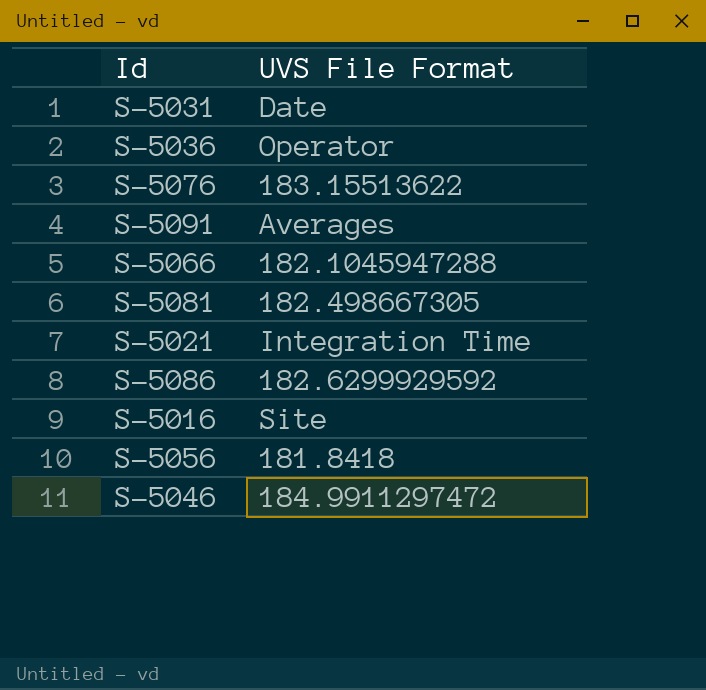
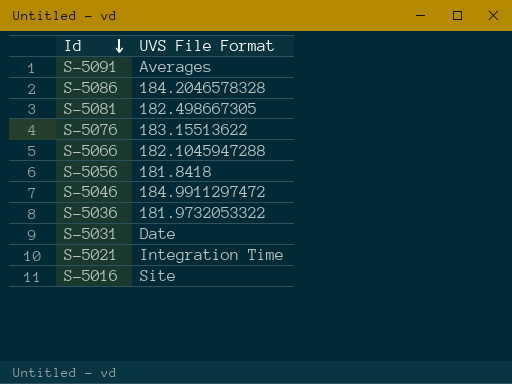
row order: none -> Id descending
S-5086 | UVS File Format: 182.6299929592 -> 184.2046578328
S-5036 | UVS File Format: Operator -> 181.9732053322

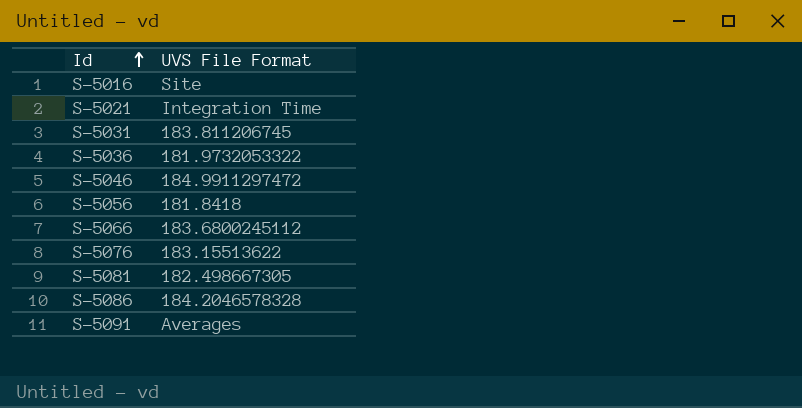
row order: Id descending -> Id ascending
S-5031 | UVS File Format: Date -> 183.811206745
S-5066 | UVS File Format: 182.1045947288 -> 183.6800245112

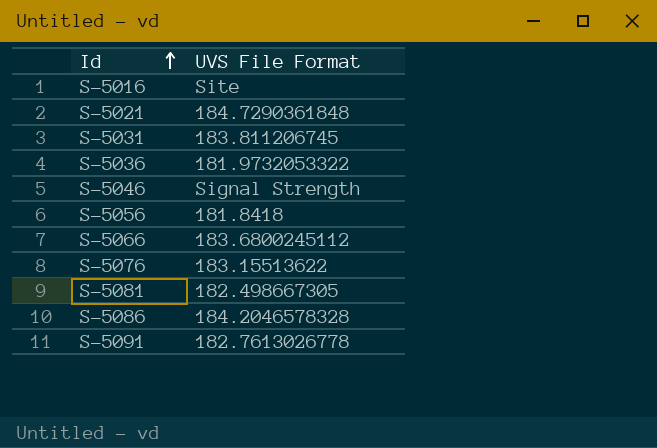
S-5021 | UVS File Format: Integration Time -> 184.7290361848
S-5046 | UVS File Format: 184.9911297472 -> Signal Strength
S-5091 | UVS File Format: Averages -> 182.7613026778

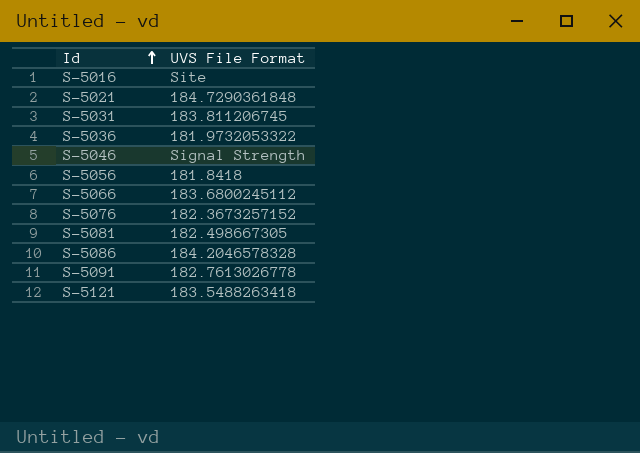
S-5076 | UVS File Format: 183.15513622 -> 182.3673257152
row S-5121: none -> 183.5488263418

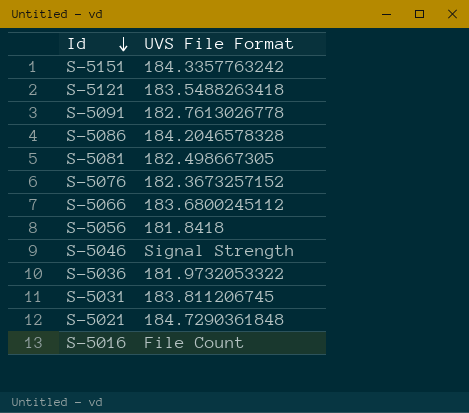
row order: Id ascending -> Id descending
row S-5151: none -> 184.3357763242
S-5016 | UVS File Format: Site -> File Count

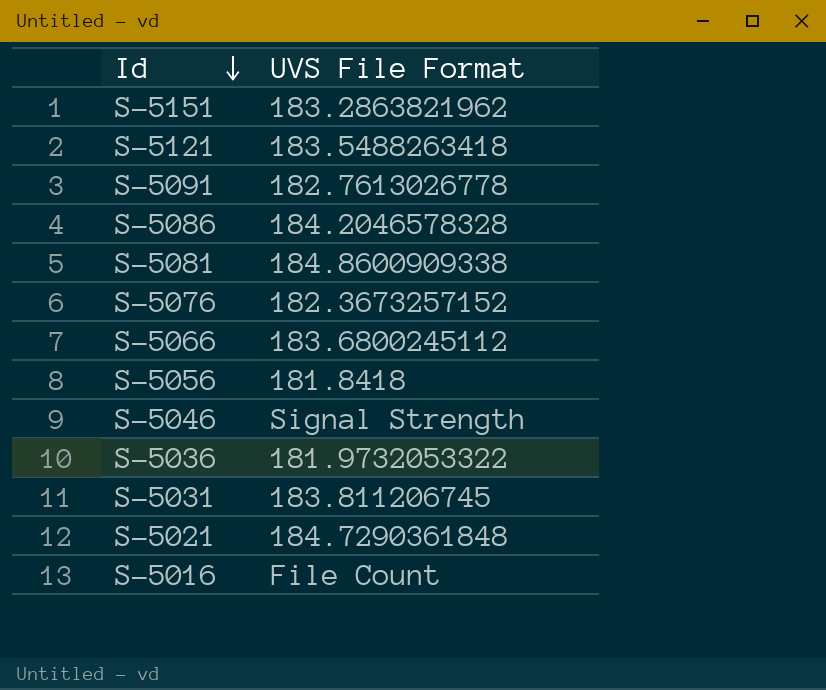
S-5151 | UVS File Format: 184.3357763242 -> 183.2863821962
S-5081 | UVS File Format: 182.498667305 -> 184.8600909338

